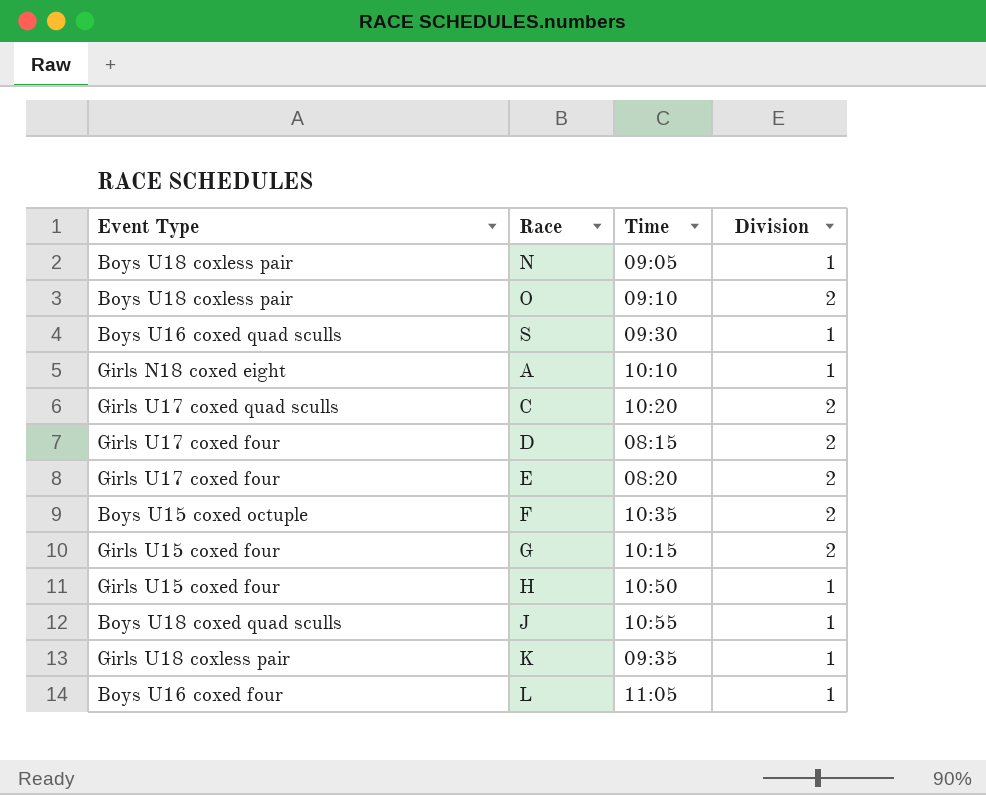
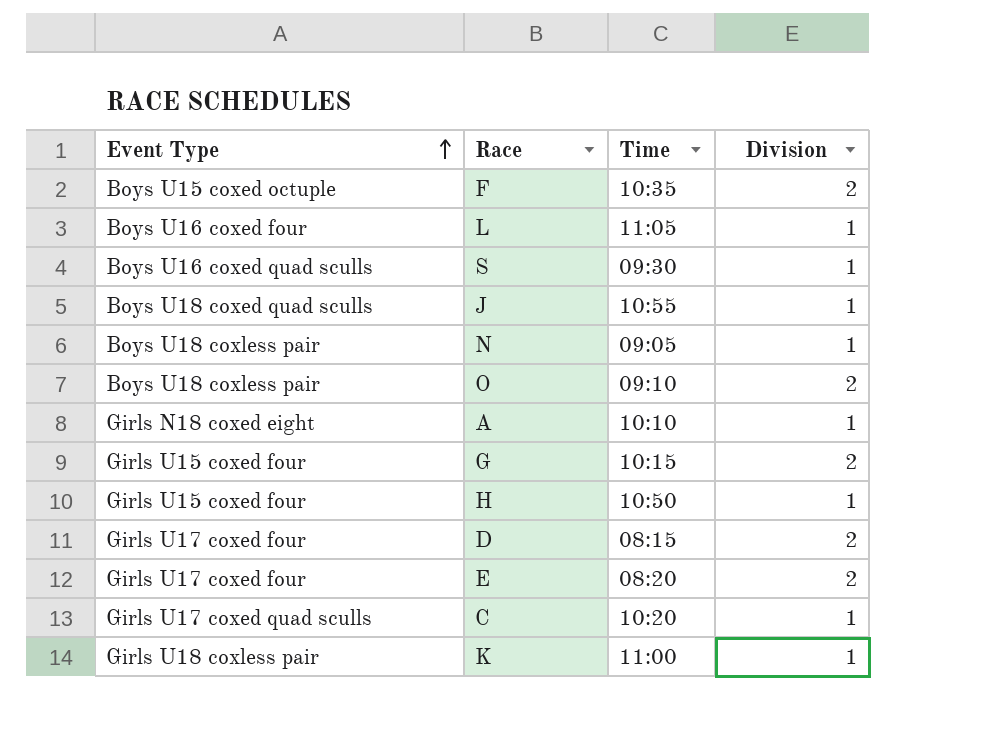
row order: none -> Event Type ascending
C | Division: 2 -> 1
K | Time: 09:35 -> 11:00

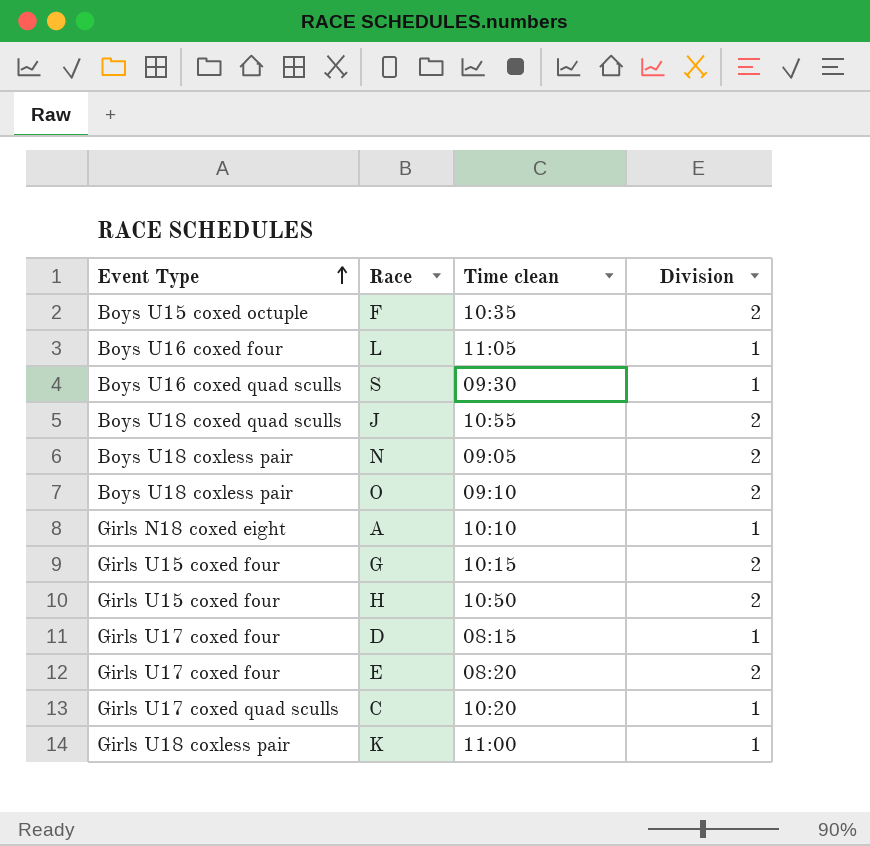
column name: Time -> Time clean
J | Division: 1 -> 2
N | Division: 1 -> 2
H | Division: 1 -> 2
D | Division: 2 -> 1

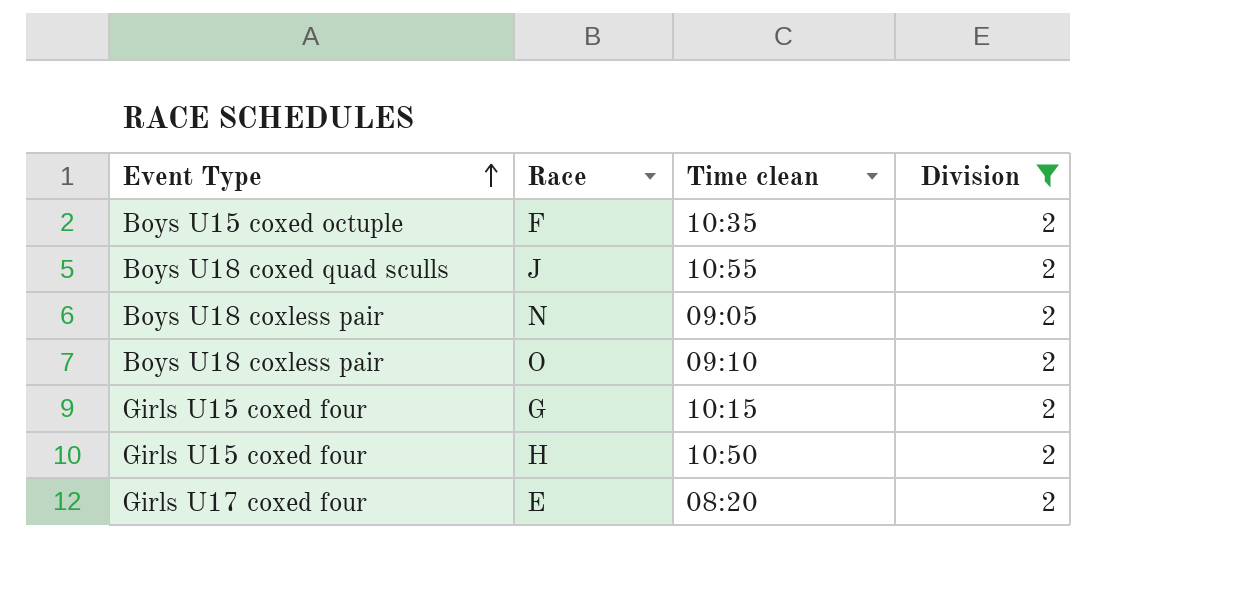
filter: none -> Division = 2

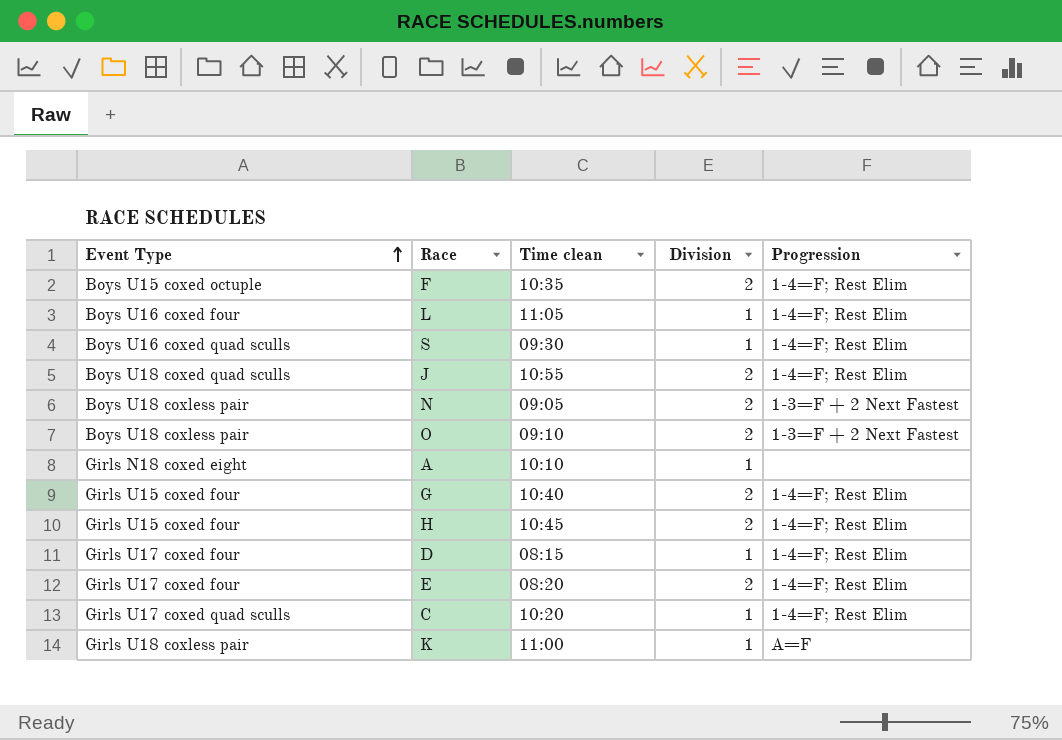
filter: Division = 2 -> none
column Progression | position: none -> 5
G | Time clean: 10:15 -> 10:40
H | Time clean: 10:50 -> 10:45

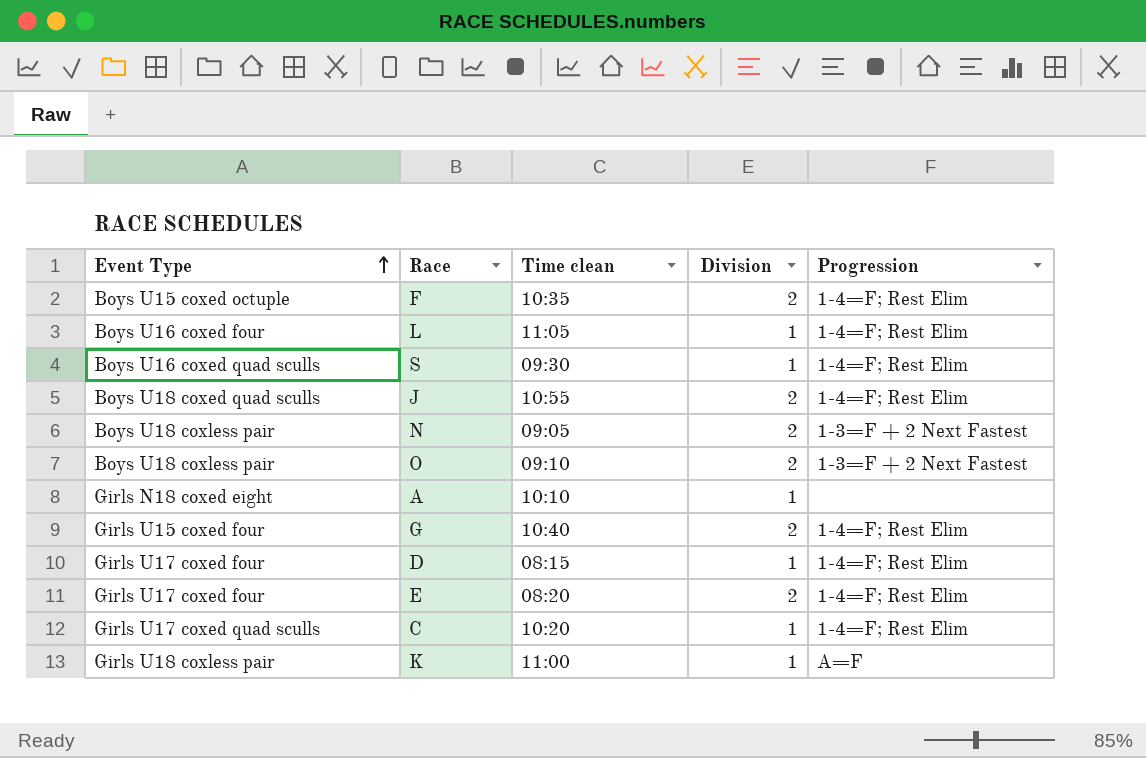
row H: Girls U15 coxed four | 10:45 | 2 | 1-4=F; Rest Elim -> none

